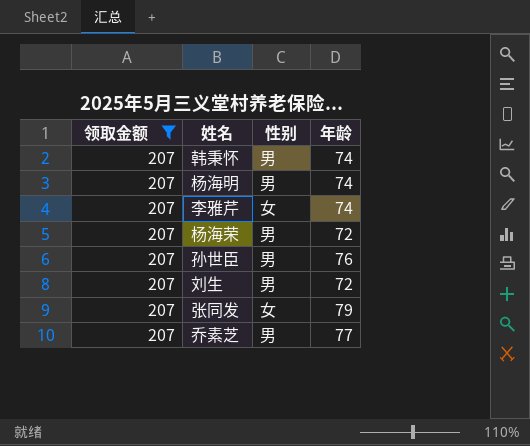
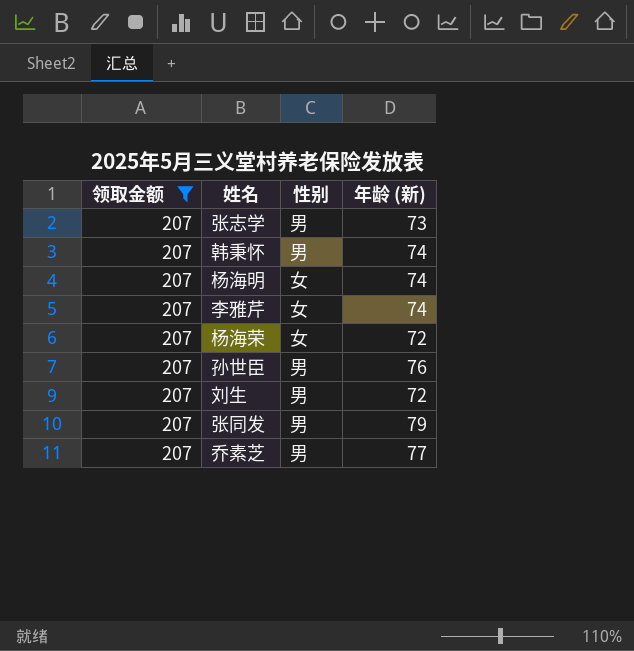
column name: 年龄 -> 年龄 (新)
row 张志学: none -> 207 | 男 | 73
杨海明 | 性别: 男 -> 女
杨海荣 | 性别: 男 -> 女
张同发 | 性别: 女 -> 男

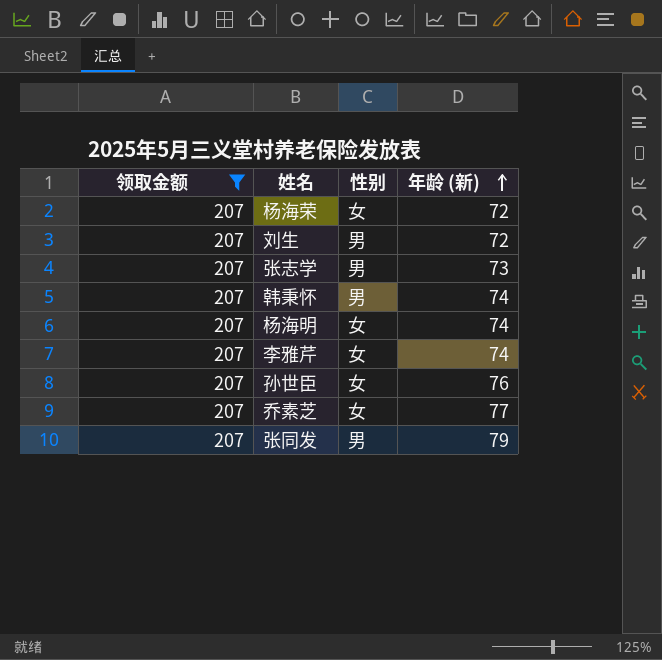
row order: none -> 年龄 (新) ascending
孙世臣 | 性别: 男 -> 女
乔素芝 | 性别: 男 -> 女

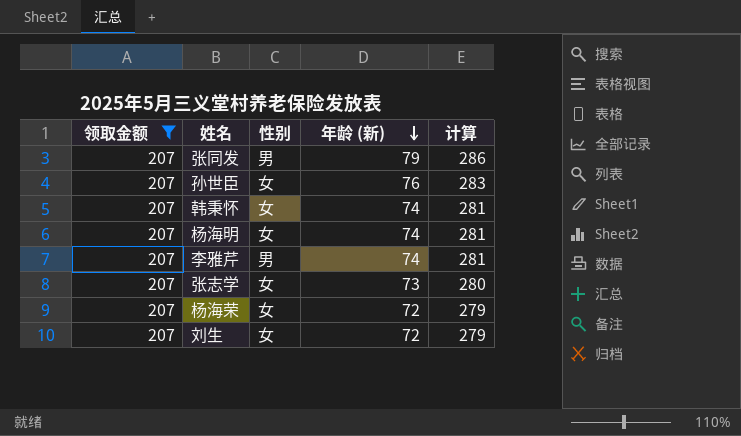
row order: 年龄 (新) ascending -> 年龄 (新) descending
column 计算 | formula: none -> [领取金额] + [年龄 (新)]
row 乔素芝: 207 | 女 | 77 -> none
韩秉怀 | 性别: 男 -> 女
李雅芹 | 性别: 女 -> 男
张志学 | 性别: 男 -> 女
刘生 | 性别: 男 -> 女

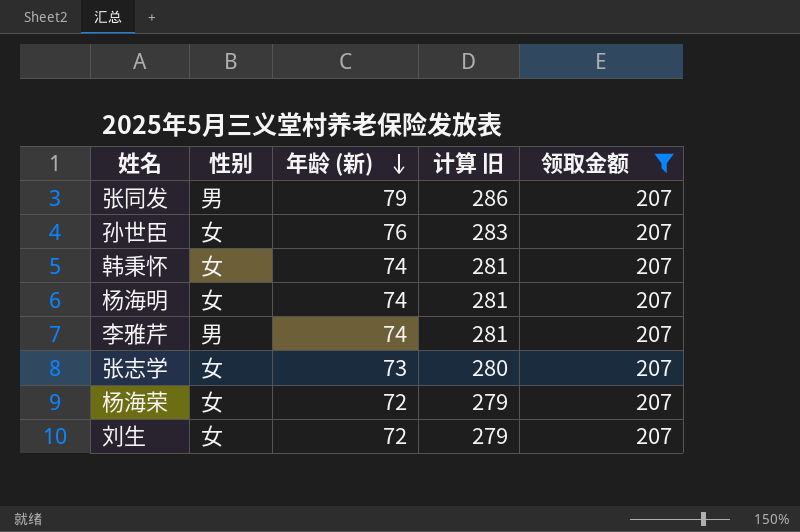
column name: 计算 -> 计算 旧
column 领取金额 | position: 1 -> 5

